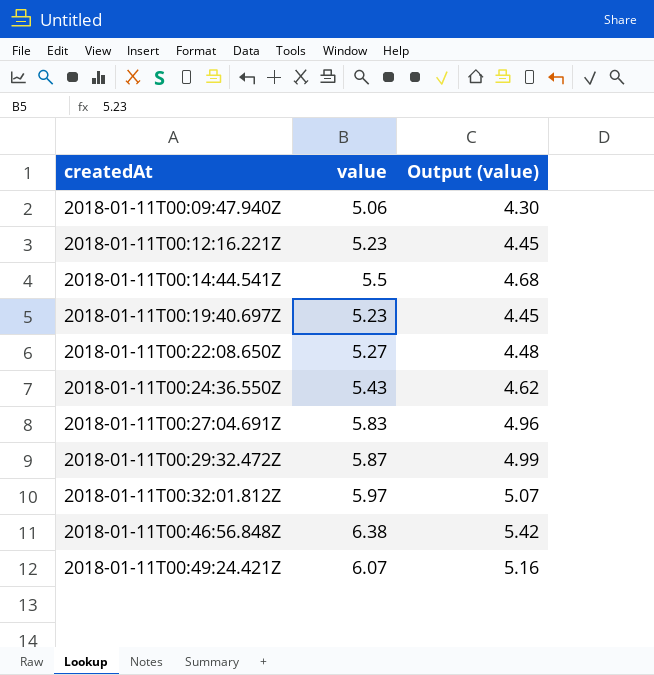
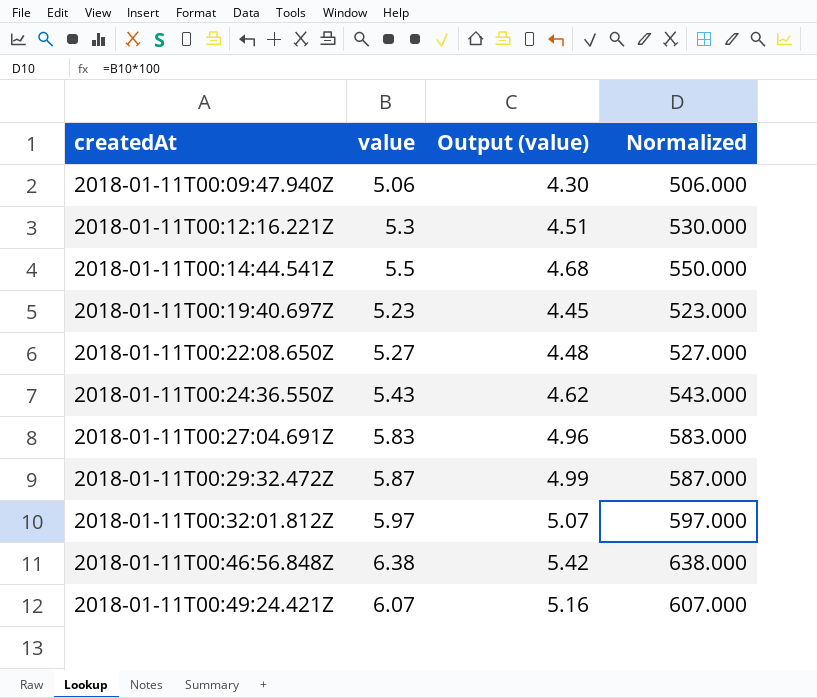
column Normalized | formula: none -> [value] * 100
2018-01-11T00:12:16.221Z | value: 5.23 -> 5.3
2018-01-11T00:12:16.221Z | Output (value): 4.45 -> 4.51

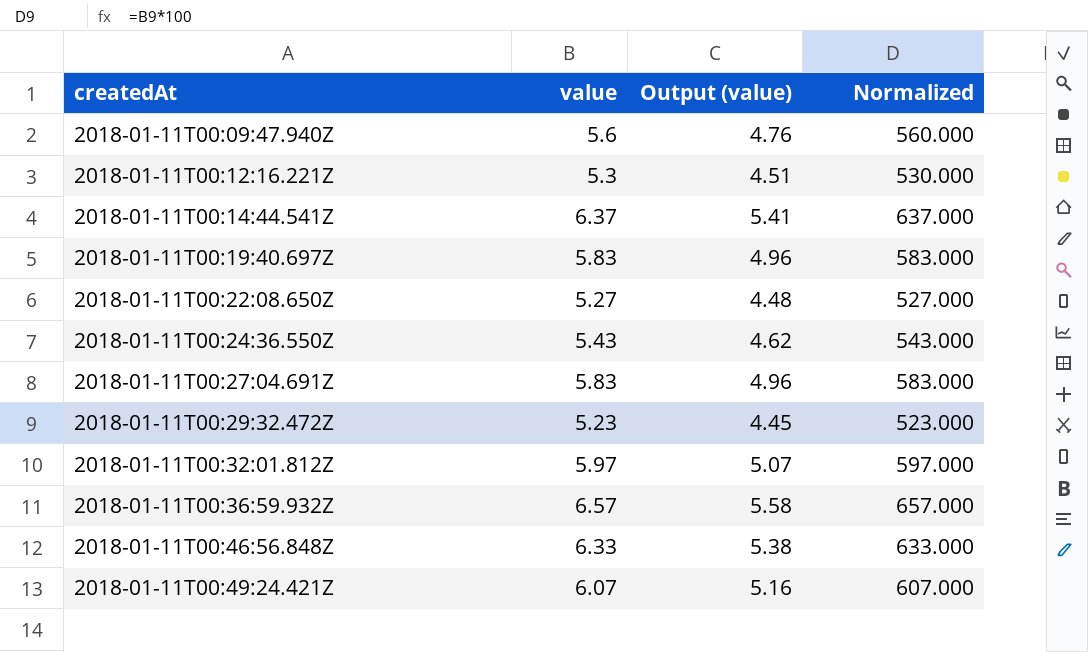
2018-01-11T00:09:47.940Z | value: 5.06 -> 5.6
2018-01-11T00:09:47.940Z | Output (value): 4.30 -> 4.76
2018-01-11T00:09:47.940Z | Normalized: 506.000 -> 560.000
2018-01-11T00:14:44.541Z | value: 5.5 -> 6.37
2018-01-11T00:14:44.541Z | Output (value): 4.68 -> 5.41
2018-01-11T00:14:44.541Z | Normalized: 550.000 -> 637.000
2018-01-11T00:19:40.697Z | value: 5.23 -> 5.83
2018-01-11T00:19:40.697Z | Output (value): 4.45 -> 4.96
2018-01-11T00:19:40.697Z | Normalized: 523.000 -> 583.000
2018-01-11T00:29:32.472Z | value: 5.87 -> 5.23
2018-01-11T00:29:32.472Z | Output (value): 4.99 -> 4.45
2018-01-11T00:29:32.472Z | Normalized: 587.000 -> 523.000
row 2018-01-11T00:36:59.932Z: none -> 6.57 | 5.58 | 657.000
2018-01-11T00:46:56.848Z | value: 6.38 -> 6.33
2018-01-11T00:46:56.848Z | Output (value): 5.42 -> 5.38
2018-01-11T00:46:56.848Z | Normalized: 638.000 -> 633.000

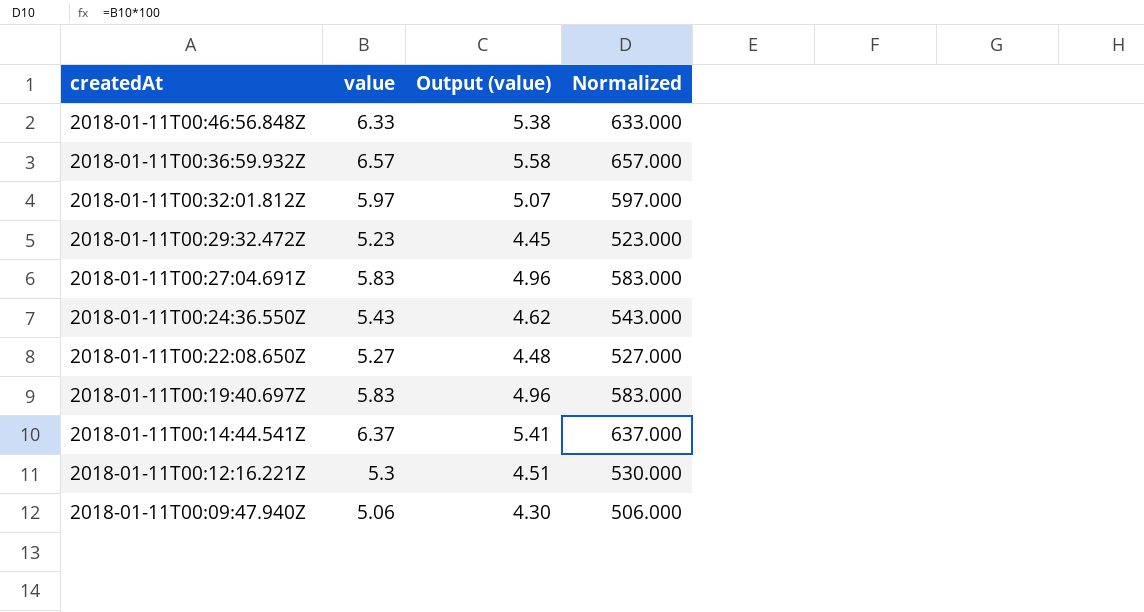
row order: createdAt ascending -> createdAt descending
row 2018-01-11T00:49:24.421Z: 6.07 | 5.16 | 607.000 -> none
2018-01-11T00:09:47.940Z | value: 5.6 -> 5.06
2018-01-11T00:09:47.940Z | Output (value): 4.76 -> 4.30
2018-01-11T00:09:47.940Z | Normalized: 560.000 -> 506.000

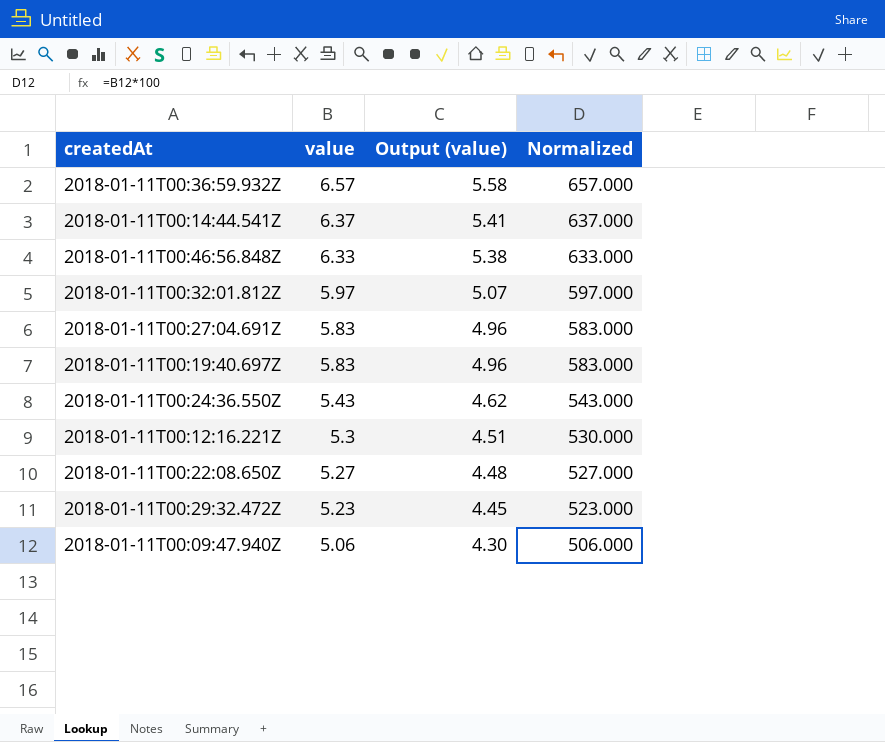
row order: createdAt descending -> value descending

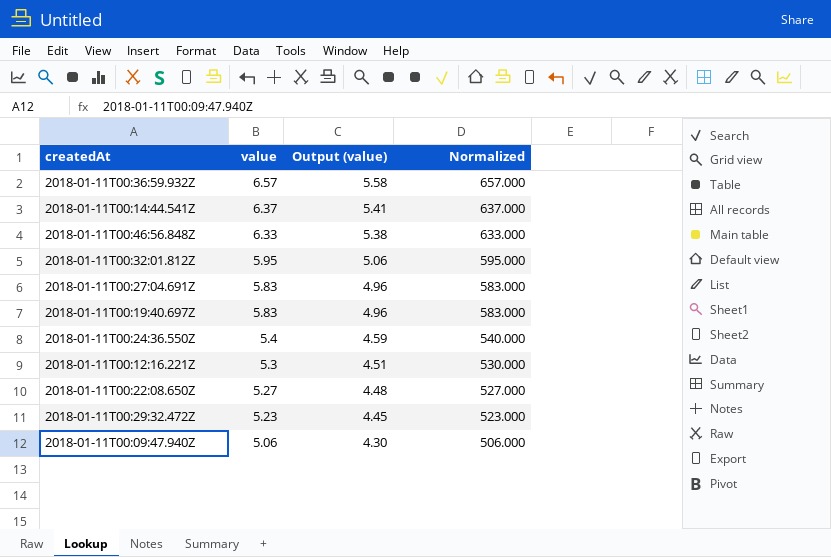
2018-01-11T00:32:01.812Z | value: 5.97 -> 5.95
2018-01-11T00:32:01.812Z | Output (value): 5.07 -> 5.06
2018-01-11T00:32:01.812Z | Normalized: 597.000 -> 595.000
2018-01-11T00:24:36.550Z | value: 5.43 -> 5.4
2018-01-11T00:24:36.550Z | Output (value): 4.62 -> 4.59
2018-01-11T00:24:36.550Z | Normalized: 543.000 -> 540.000

